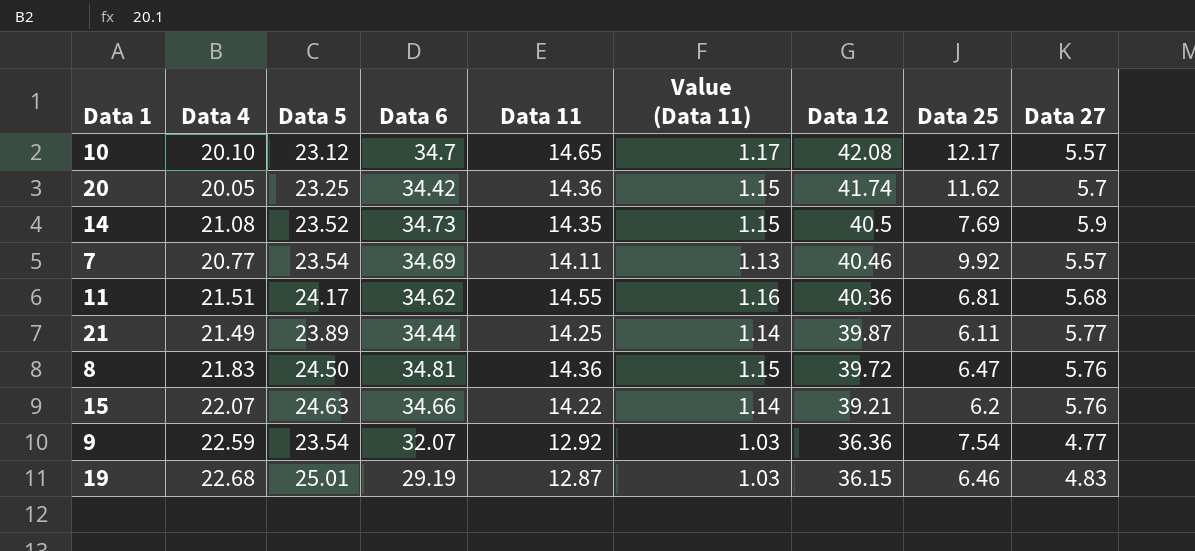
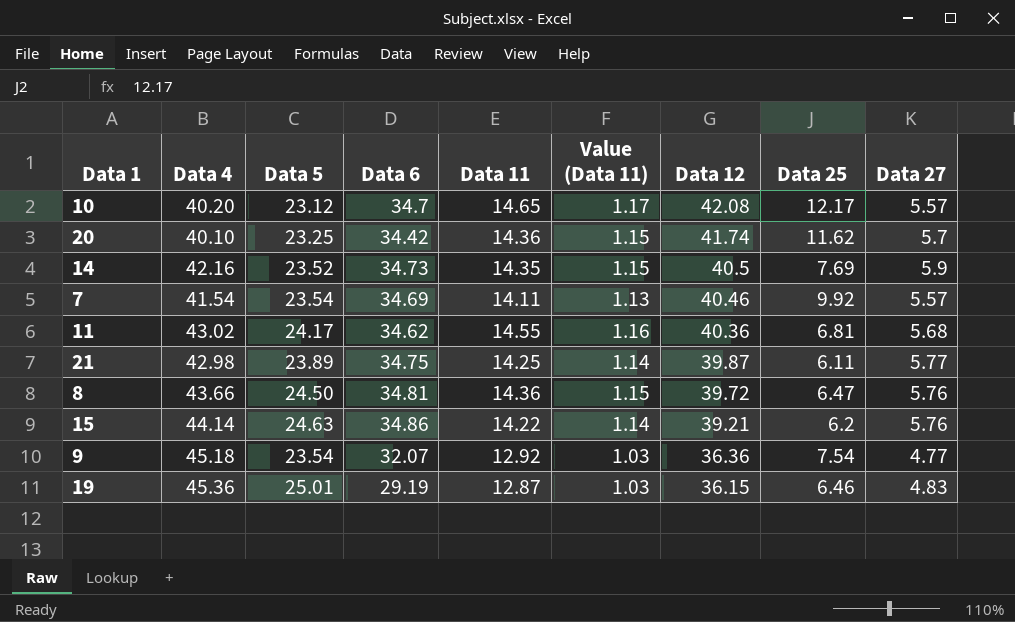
10 | Data 4: 20.10 -> 40.20
20 | Data 4: 20.05 -> 40.10
14 | Data 4: 21.08 -> 42.16
7 | Data 4: 20.77 -> 41.54
11 | Data 4: 21.51 -> 43.02
21 | Data 4: 21.49 -> 42.98
21 | Data 6: 34.44 -> 34.75
8 | Data 4: 21.83 -> 43.66
15 | Data 4: 22.07 -> 44.14
15 | Data 6: 34.66 -> 34.86
9 | Data 4: 22.59 -> 45.18
19 | Data 4: 22.68 -> 45.36

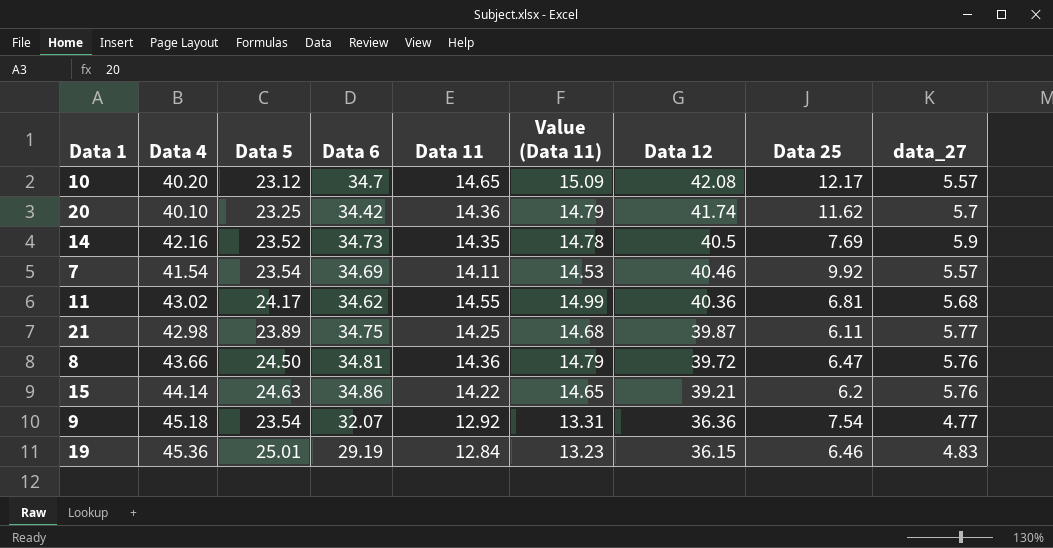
column Value (Data 11) | formula: [Data 11] * 0.08 -> [Data 11] * 1.03
column name: Data 27 -> data_27
19 | Data 11: 12.87 -> 12.84

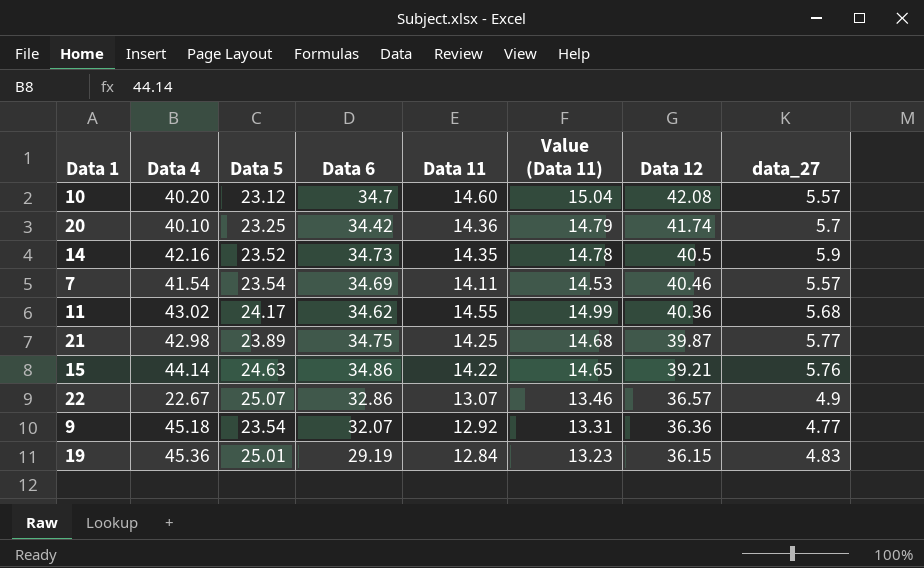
column Data 25 | position: 8 -> none
row 8: 43.66 | 24.50 | 34.81 | 14.36 | 14.79 | 39.72 | 6.47 | 5.76 -> none
10 | Data 11: 14.65 -> 14.60
10 | Value (Data 11): 15.09 -> 15.04
row 22: none -> 22.67 | 25.07 | 32.86 | 13.07 | 13.46 | 36.57 | 4.9

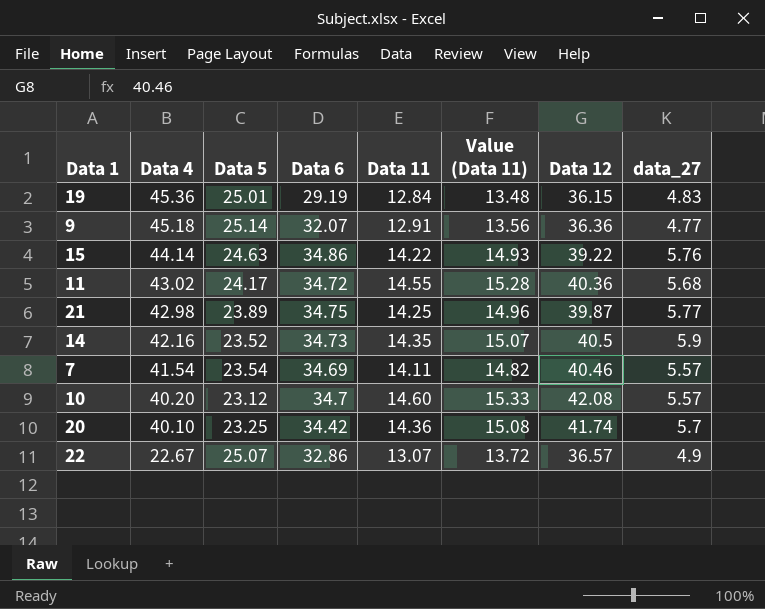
row order: Data 12 descending -> Data 4 descending
column Value (Data 11) | formula: [Data 11] * 1.03 -> [Data 11] * 1.05
9 | Data 5: 23.54 -> 25.14
9 | Data 11: 12.92 -> 12.91
15 | Data 12: 39.21 -> 39.22
11 | Data 6: 34.62 -> 34.72

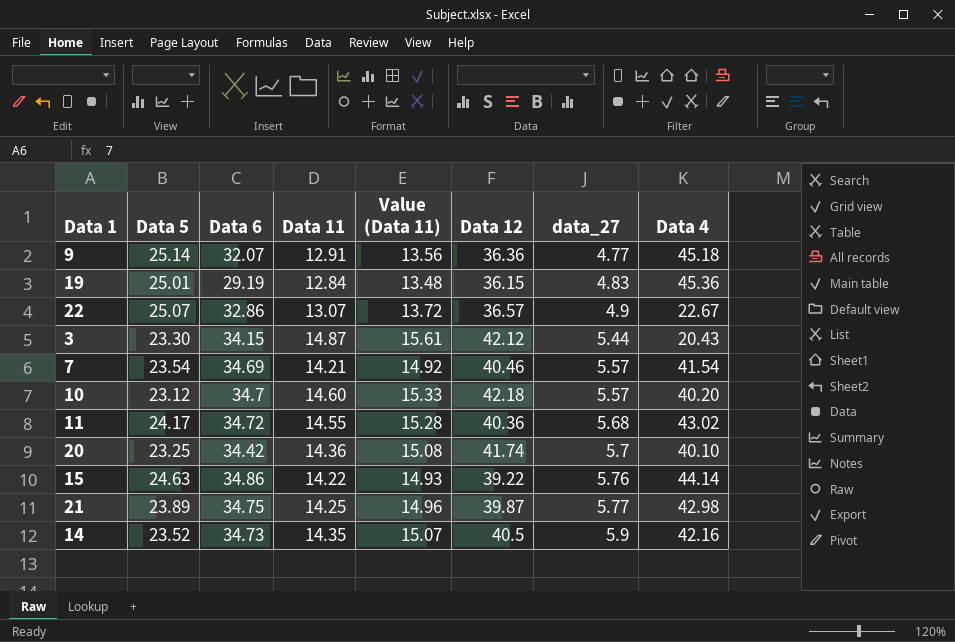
row order: Data 4 descending -> data_27 ascending
column Data 4 | position: 2 -> 8
row 3: none -> 23.30 | 34.15 | 14.87 | 15.61 | 42.12 | 5.44 | 20.43
7 | Data 11: 14.11 -> 14.21
7 | Value (Data 11): 14.82 -> 14.92
10 | Data 12: 42.08 -> 42.18

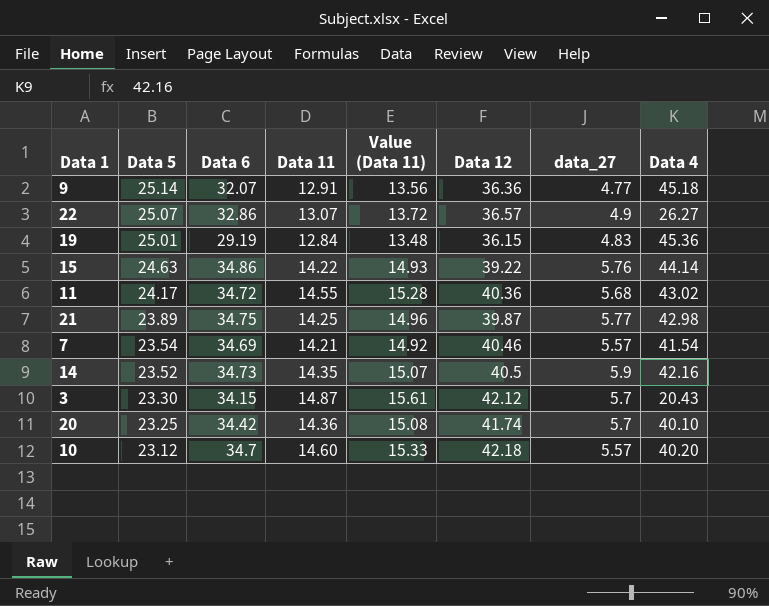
row order: data_27 ascending -> Data 5 descending
22 | Data 4: 22.67 -> 26.27
3 | data_27: 5.44 -> 5.7

